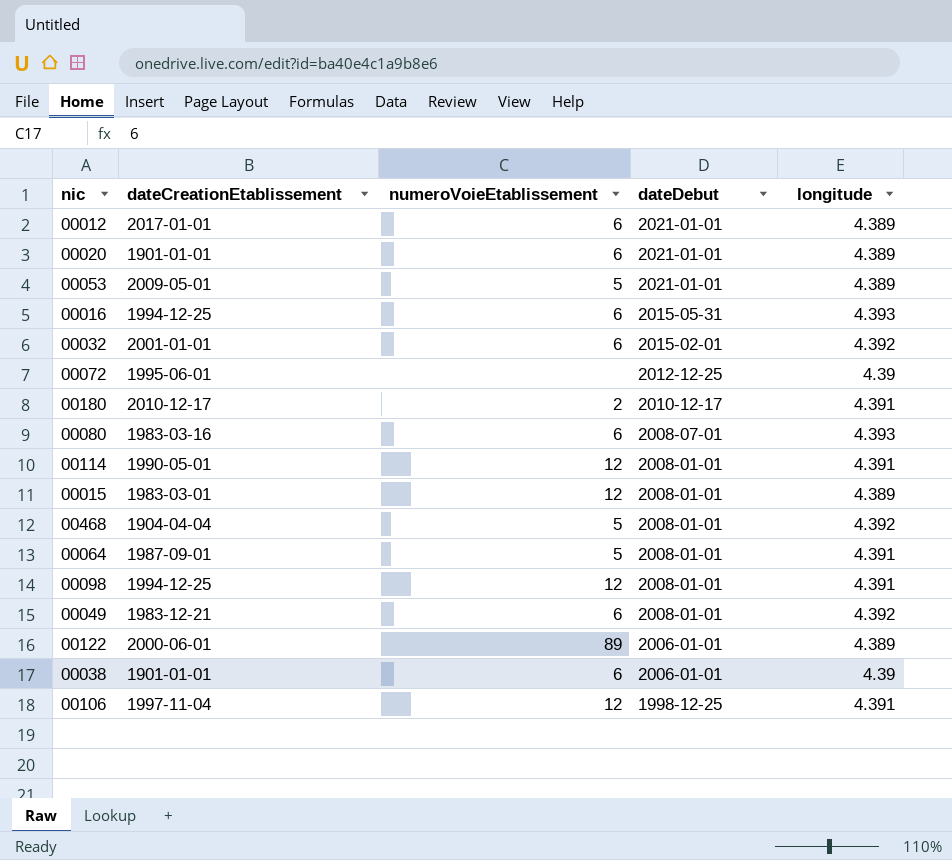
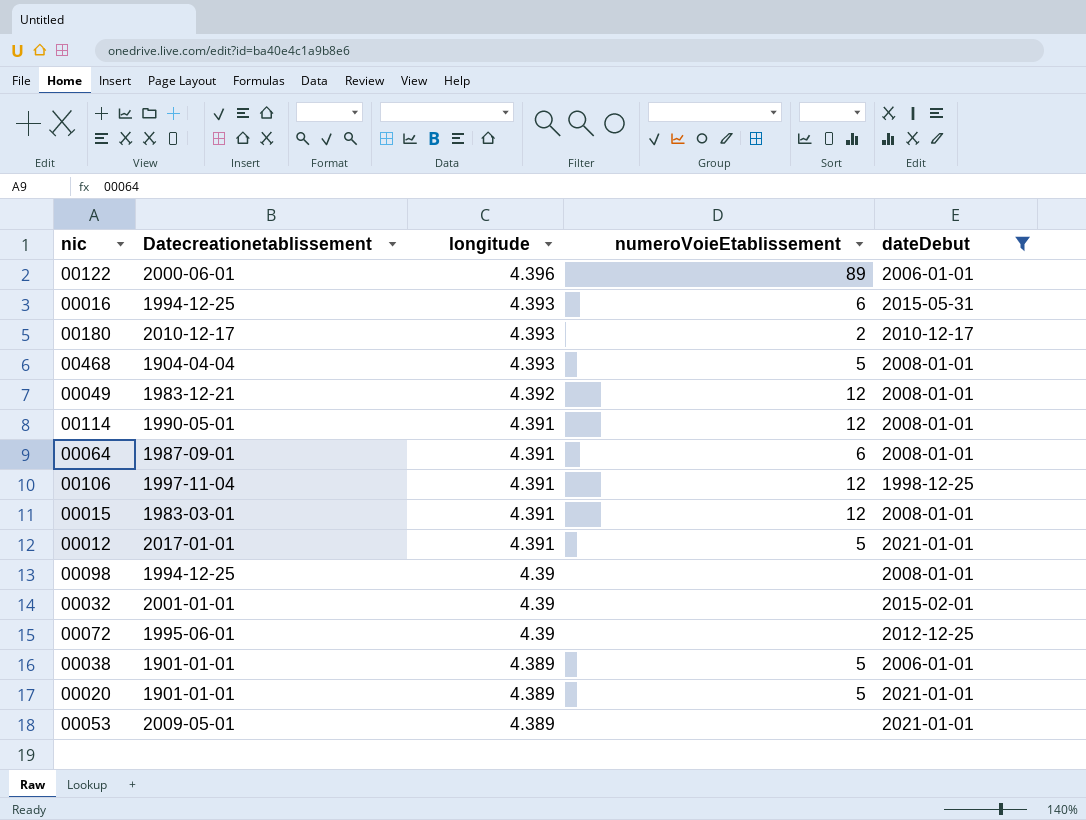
filter: none -> dateDebut != 2008-07-01
row order: dateDebut descending -> longitude descending
column name: dateCreationEtablissement -> Datecreationetablissement
column longitude | position: 5 -> 3
00122 | longitude: 4.389 -> 4.396
00180 | longitude: 4.391 -> 4.393
00468 | longitude: 4.392 -> 4.393
00049 | numeroVoieEtablissement: 6 -> 12
00064 | numeroVoieEtablissement: 5 -> 6
00015 | longitude: 4.389 -> 4.391
00012 | longitude: 4.389 -> 4.391
00012 | numeroVoieEtablissement: 6 -> 5
00098 | longitude: 4.391 -> 4.39
00098 | numeroVoieEtablissement: 12 -> none
00032 | longitude: 4.392 -> 4.39
00032 | numeroVoieEtablissement: 6 -> none
00038 | longitude: 4.39 -> 4.389
00038 | numeroVoieEtablissement: 6 -> 5
00020 | numeroVoieEtablissement: 6 -> 5
00053 | numeroVoieEtablissement: 5 -> none

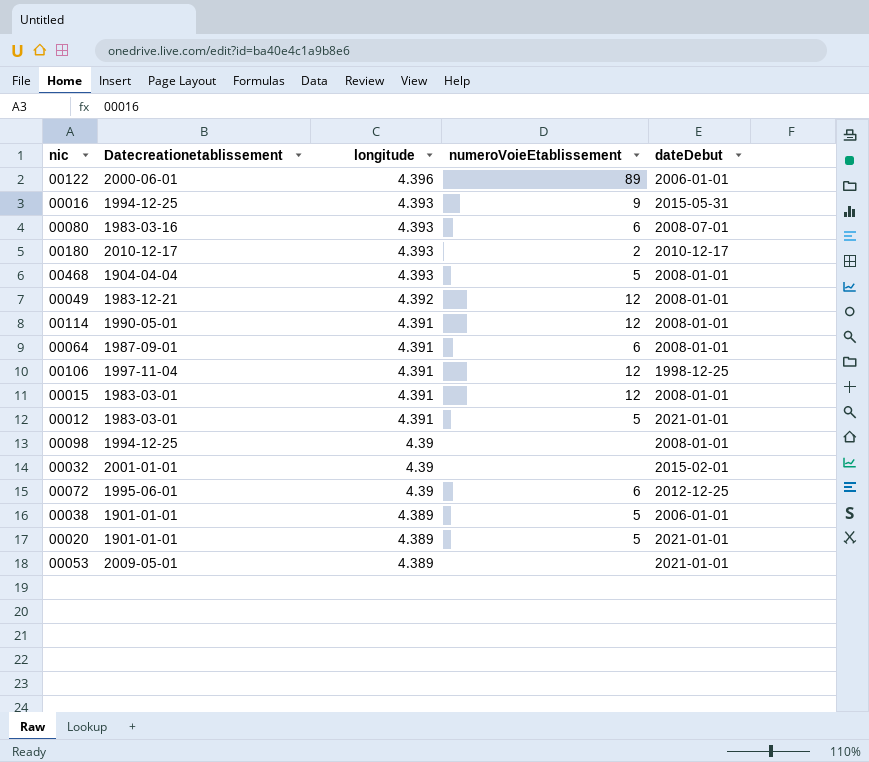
filter: dateDebut != 2008-07-01 -> none
00016 | numeroVoieEtablissement: 6 -> 9
00012 | Datecreationetablissement: 2017-01-01 -> 1983-03-01
00072 | numeroVoieEtablissement: none -> 6

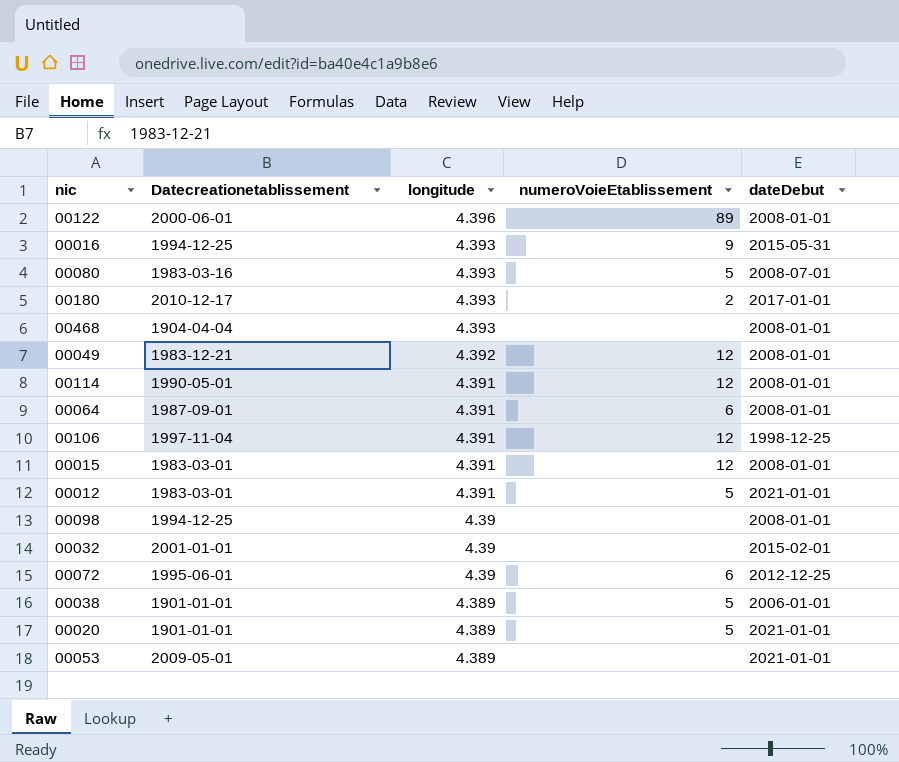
00122 | dateDebut: 2006-01-01 -> 2008-01-01
00080 | numeroVoieEtablissement: 6 -> 5
00180 | dateDebut: 2010-12-17 -> 2017-01-01
00468 | numeroVoieEtablissement: 5 -> none

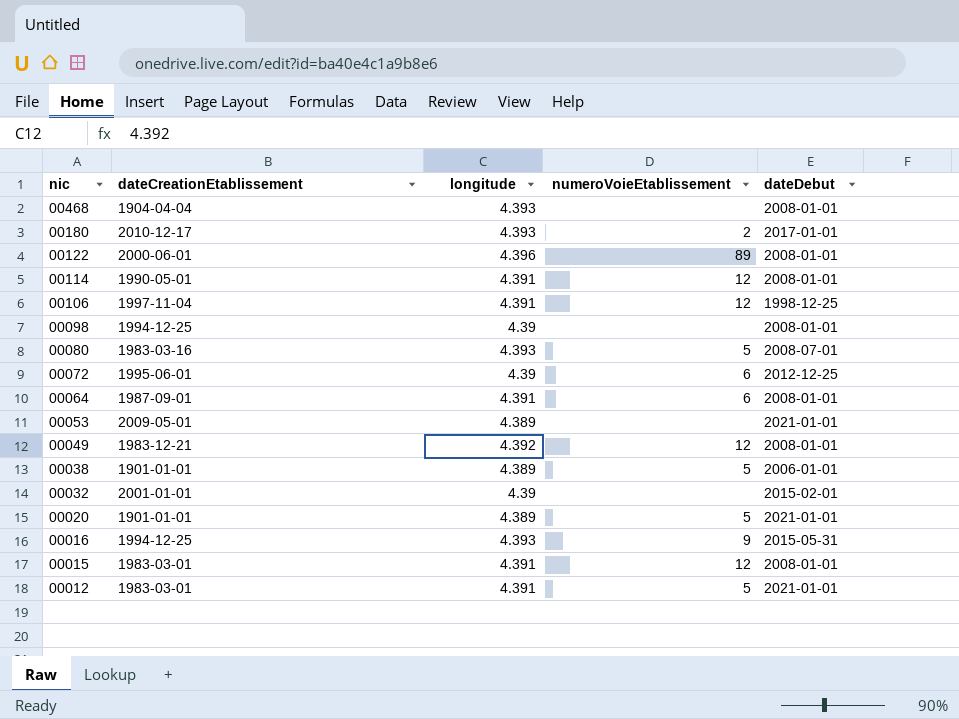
row order: longitude descending -> nic descending
column name: Datecreationetablissement -> dateCreationEtablissement

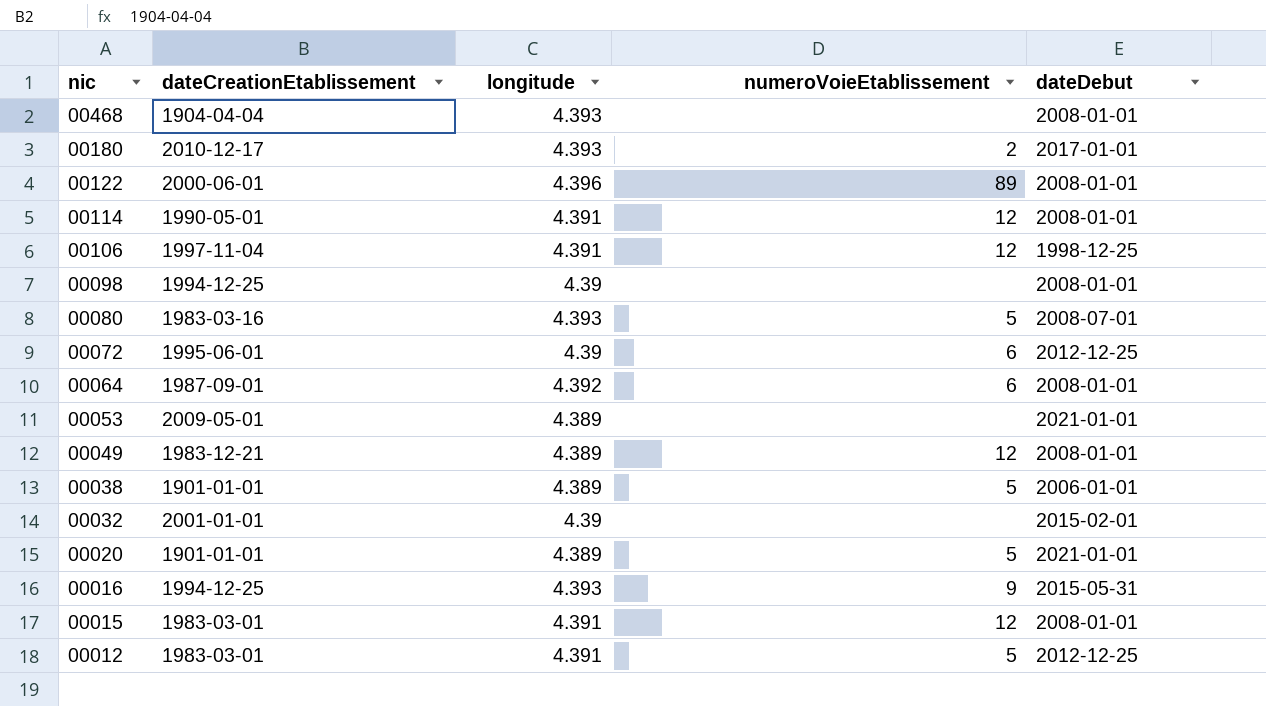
00064 | longitude: 4.391 -> 4.392
00049 | longitude: 4.392 -> 4.389
00012 | dateDebut: 2021-01-01 -> 2012-12-25

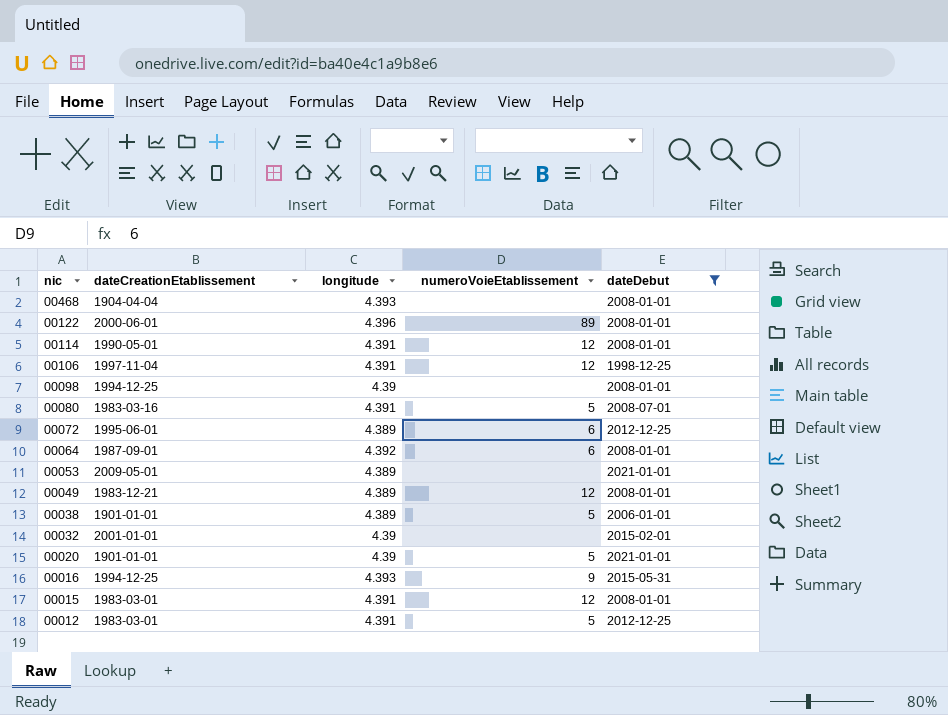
filter: none -> dateDebut != 2017-01-01
00080 | longitude: 4.393 -> 4.391
00072 | longitude: 4.39 -> 4.389
00020 | longitude: 4.389 -> 4.39

